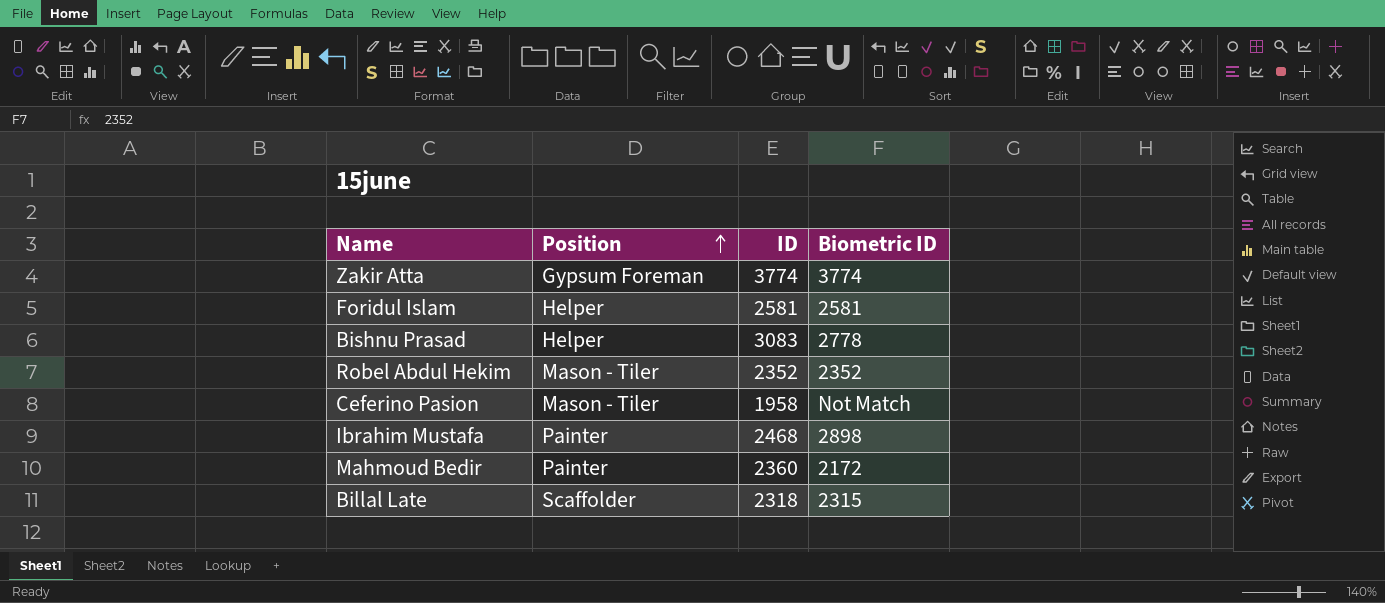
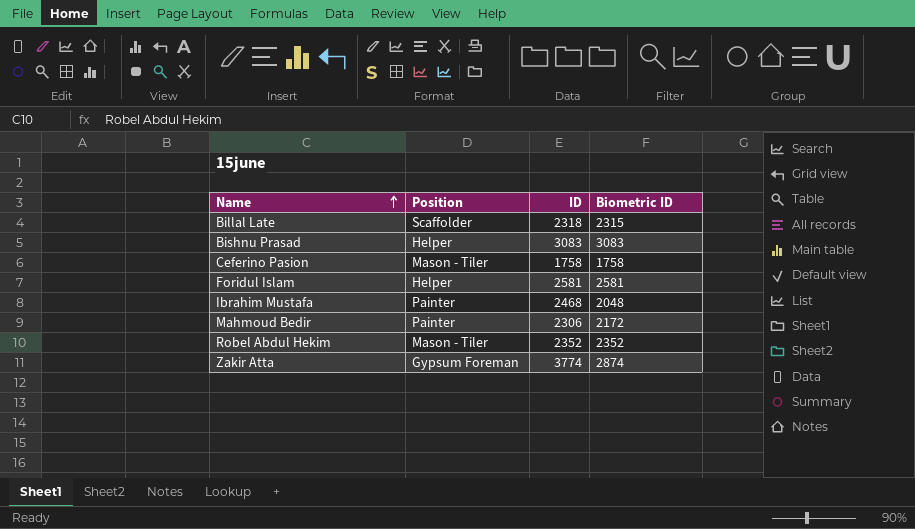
row order: Position ascending -> Name ascending
Bishnu Prasad | Biometric ID: 2778 -> 3083
Ceferino Pasion | ID: 1958 -> 1758
Ceferino Pasion | Biometric ID: Not Match -> 1758
Ibrahim Mustafa | Biometric ID: 2898 -> 2048
Mahmoud Bedir | ID: 2360 -> 2306
Zakir Atta | Biometric ID: 3774 -> 2874

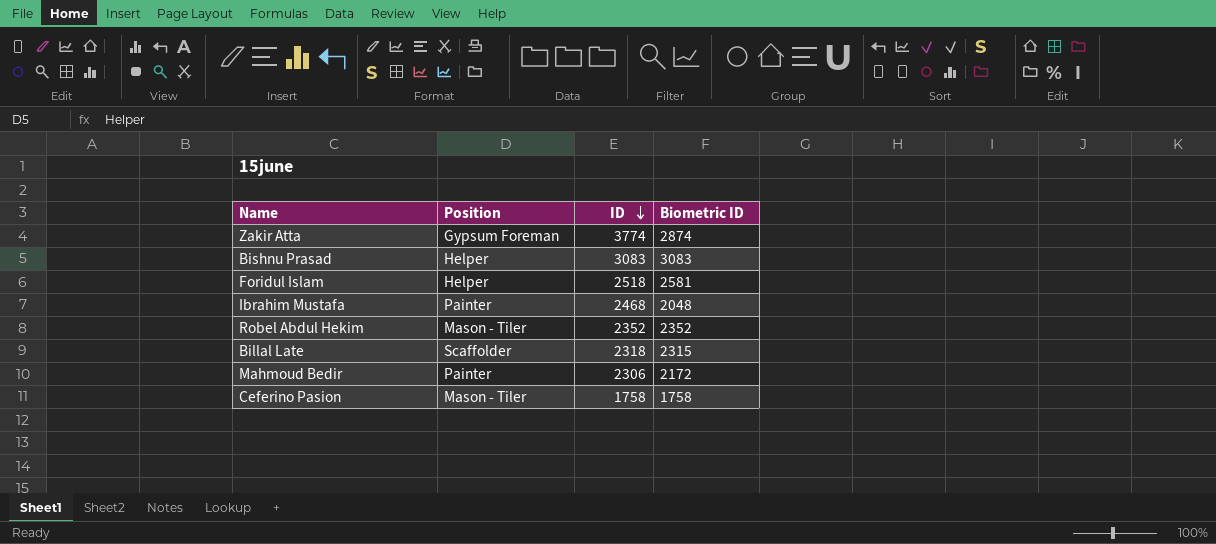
row order: Name ascending -> ID descending
Foridul Islam | ID: 2581 -> 2518

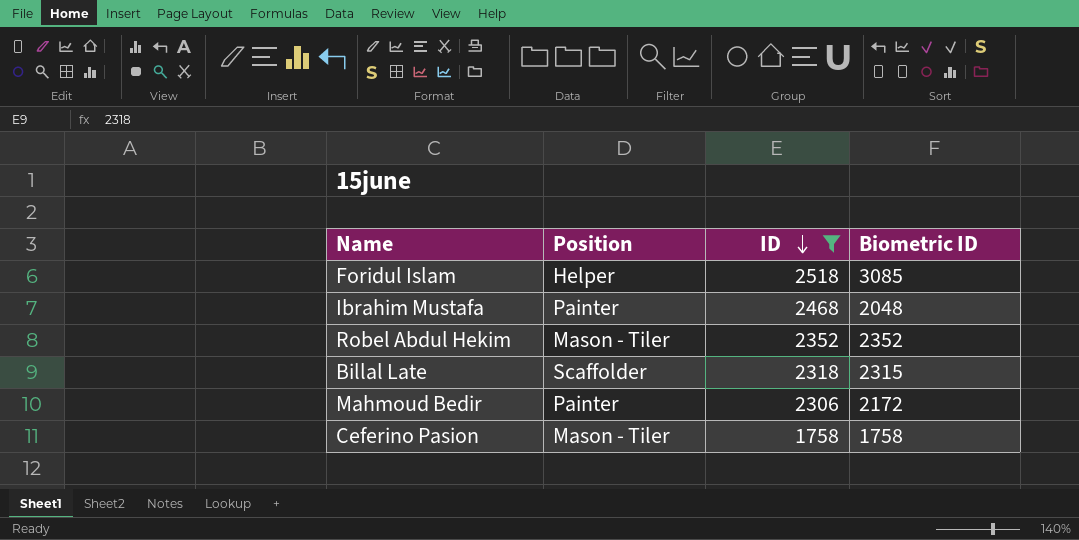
filter: none -> ID <= 2518
Foridul Islam | Biometric ID: 2581 -> 3085

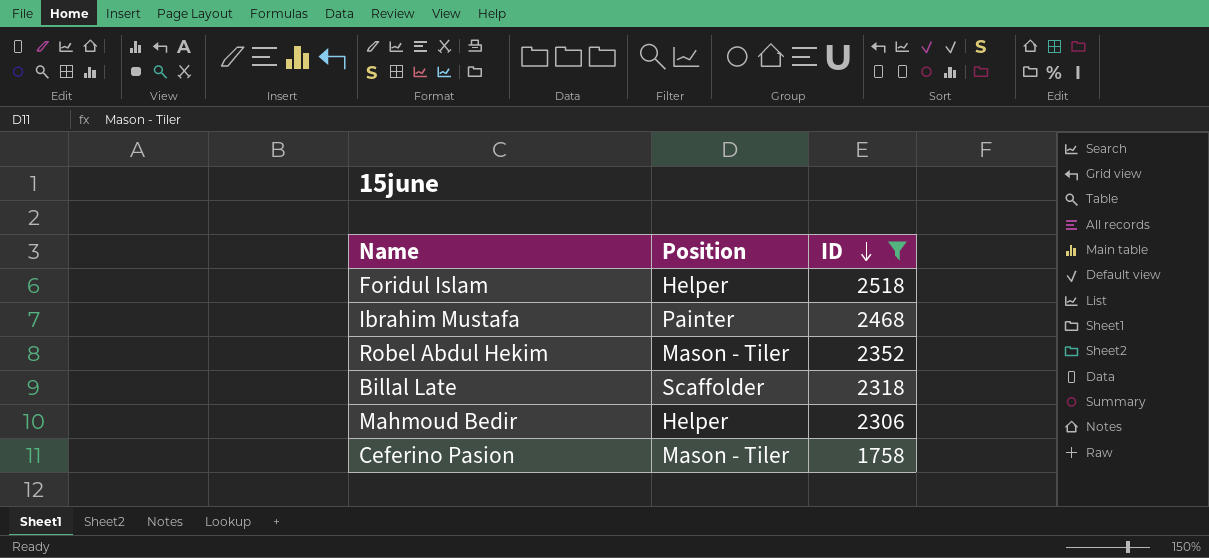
column Biometric ID | position: 4 -> none
Mahmoud Bedir | Position: Painter -> Helper

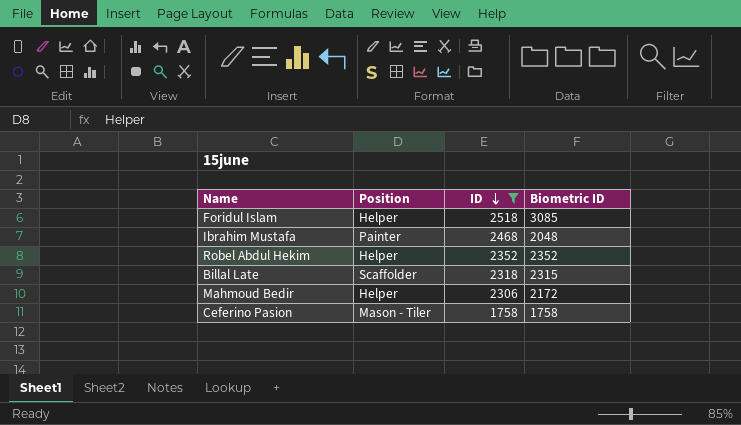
column Biometric ID | position: none -> 4
Robel Abdul Hekim | Position: Mason - Tiler -> Helper

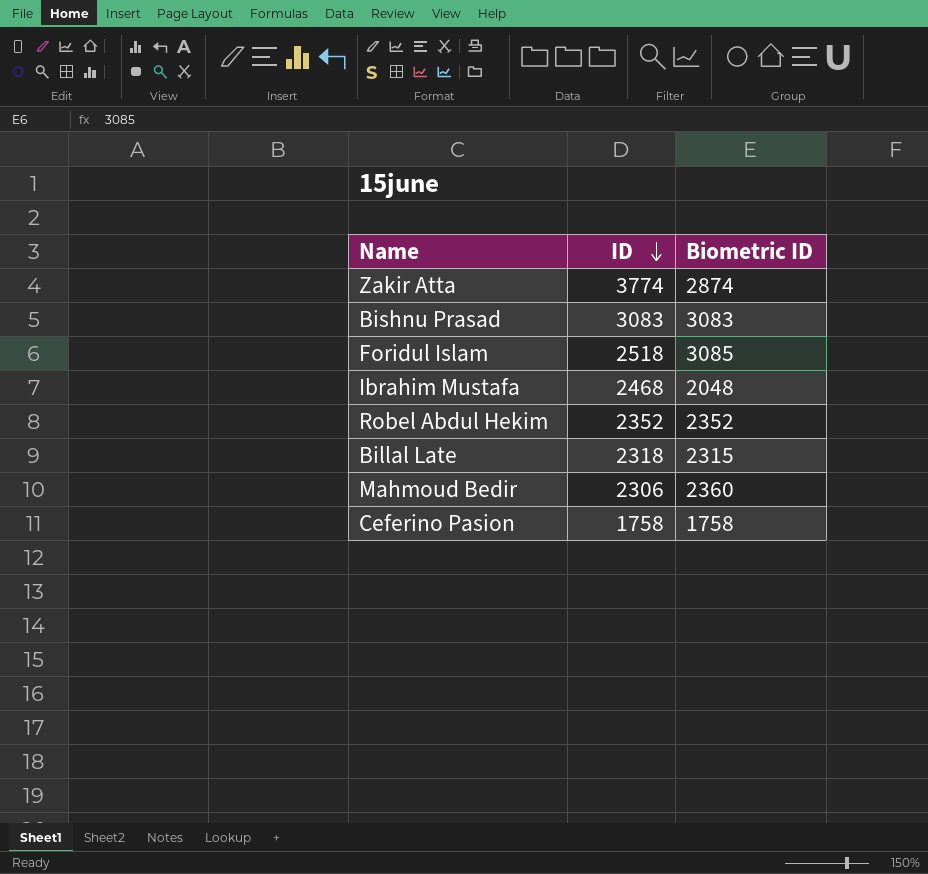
filter: ID <= 2518 -> none
column Position | position: 2 -> none
Mahmoud Bedir | Biometric ID: 2172 -> 2360

